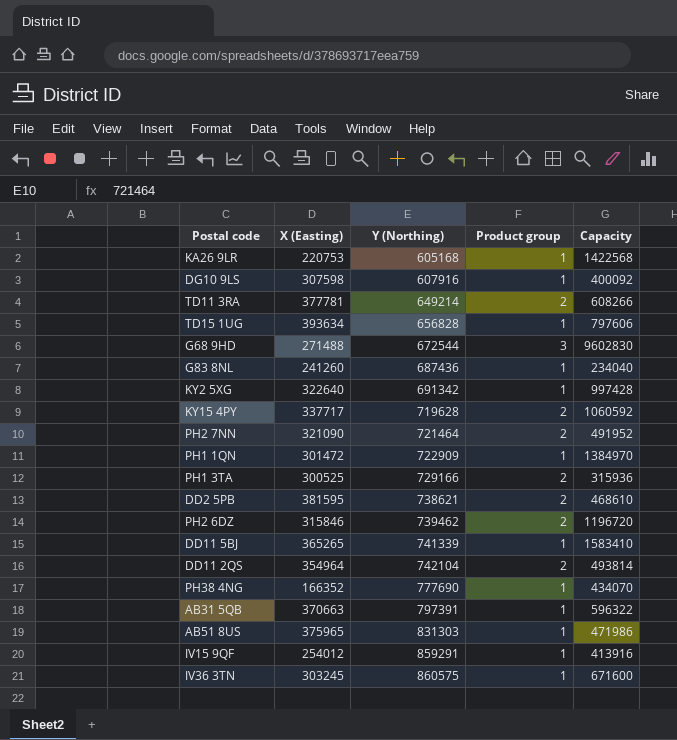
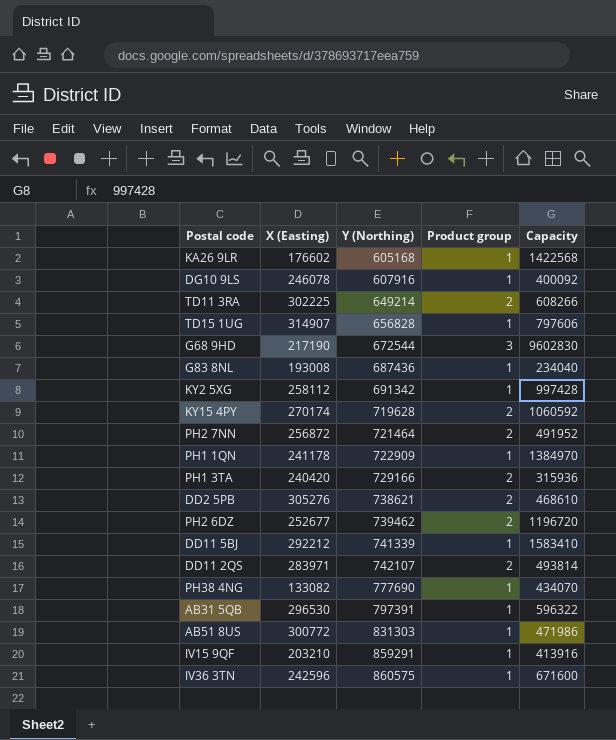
KA26 9LR | X (Easting): 220753 -> 176602
DG10 9LS | X (Easting): 307598 -> 246078
TD11 3RA | X (Easting): 377781 -> 302225
TD15 1UG | X (Easting): 393634 -> 314907
G68 9HD | X (Easting): 271488 -> 217190
G83 8NL | X (Easting): 241260 -> 193008
KY2 5XG | X (Easting): 322640 -> 258112
KY15 4PY | X (Easting): 337717 -> 270174
PH2 7NN | X (Easting): 321090 -> 256872
PH1 1QN | X (Easting): 301472 -> 241178
PH1 3TA | X (Easting): 300525 -> 240420
DD2 5PB | X (Easting): 381595 -> 305276
PH2 6DZ | X (Easting): 315846 -> 252677
DD11 5BJ | X (Easting): 365265 -> 292212
DD11 2QS | X (Easting): 354964 -> 283971
DD11 2QS | Y (Northing): 742104 -> 742107
PH38 4NG | X (Easting): 166352 -> 133082
AB31 5QB | X (Easting): 370663 -> 296530
AB51 8US | X (Easting): 375965 -> 300772
IV15 9QF | X (Easting): 254012 -> 203210
IV36 3TN | X (Easting): 303245 -> 242596

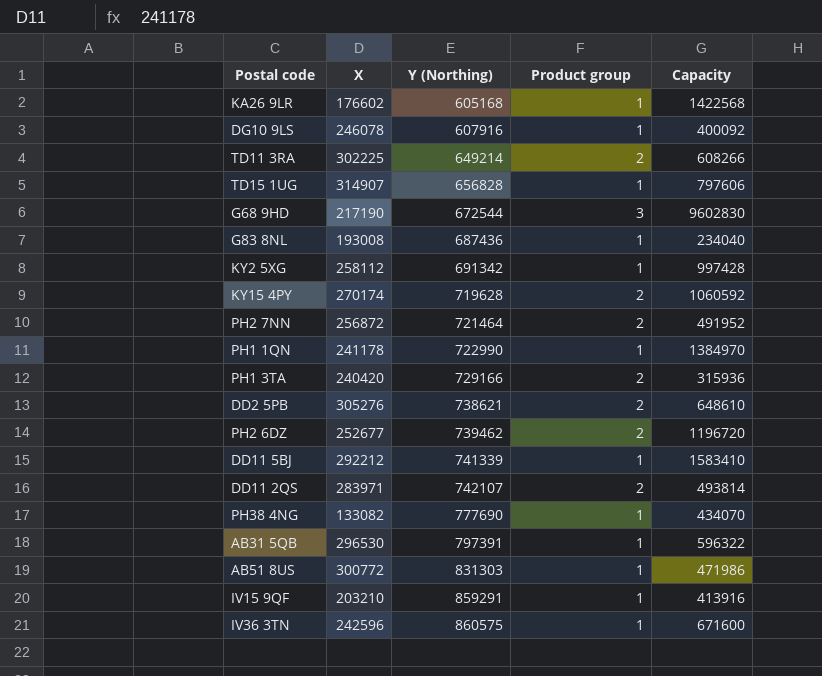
column name: X (Easting) -> X
PH1 1QN | Y (Northing): 722909 -> 722990
DD2 5PB | Capacity: 468610 -> 648610

